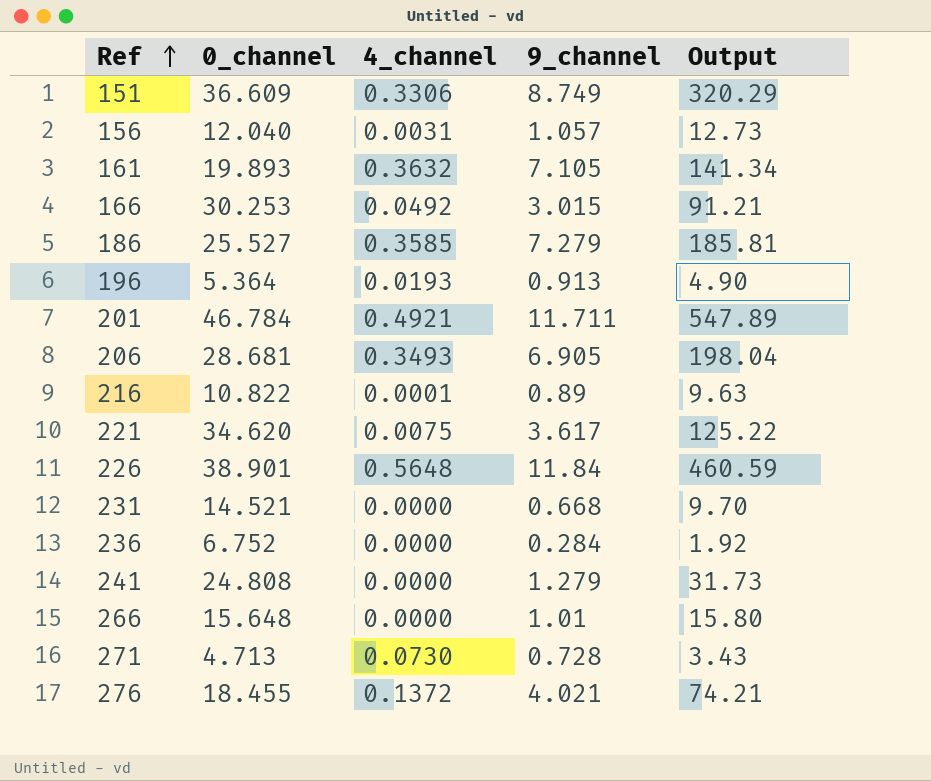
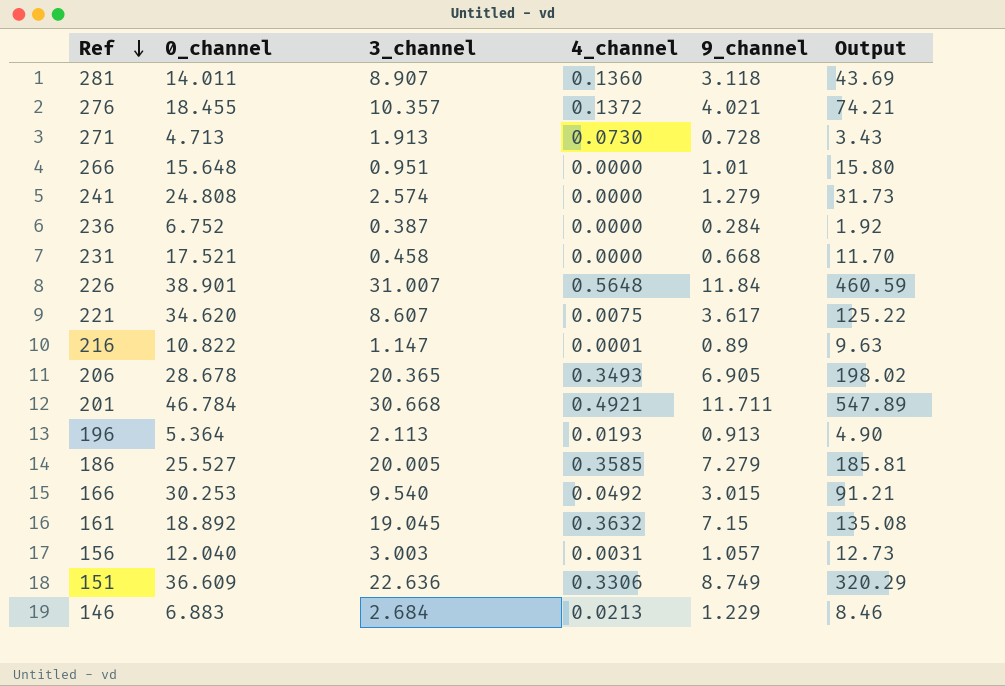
row order: Ref ascending -> Ref descending
column 3_channel | position: none -> 3
row 281: none -> 14.011 | 8.907 | 0.1360 | 3.118 | 43.69
231 | 0_channel: 14.521 -> 17.521
231 | Output: 9.70 -> 11.70
206 | 0_channel: 28.681 -> 28.678
206 | Output: 198.04 -> 198.02
161 | 0_channel: 19.893 -> 18.892
161 | 9_channel: 7.105 -> 7.15
161 | Output: 141.34 -> 135.08
row 146: none -> 6.883 | 2.684 | 0.0213 | 1.229 | 8.46

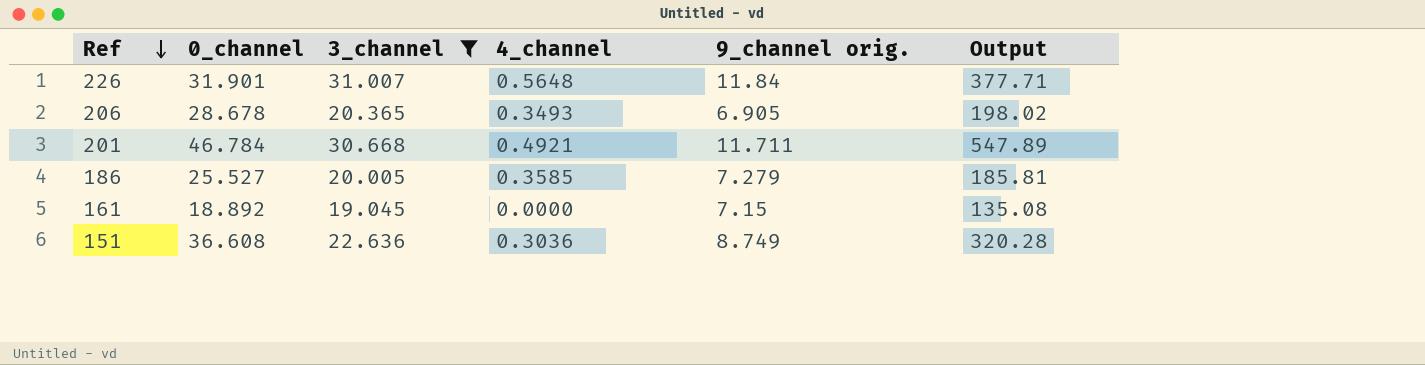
filter: none -> 3_channel >= 19.045
column name: 9_channel -> 9_channel orig.
226 | 0_channel: 38.901 -> 31.901
226 | Output: 460.59 -> 377.71
161 | 4_channel: 0.3632 -> 0.0000
151 | 0_channel: 36.609 -> 36.608
151 | 4_channel: 0.3306 -> 0.3036
151 | Output: 320.29 -> 320.28

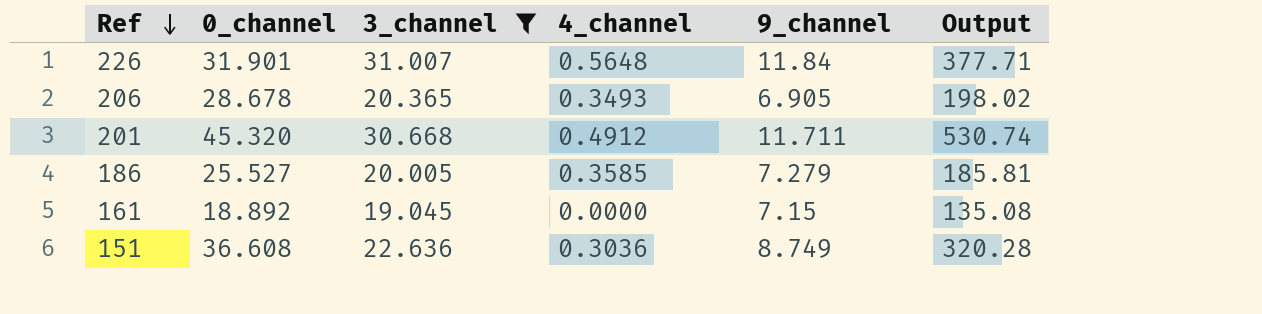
column name: 9_channel orig. -> 9_channel
201 | 0_channel: 46.784 -> 45.320
201 | 4_channel: 0.4921 -> 0.4912
201 | Output: 547.89 -> 530.74

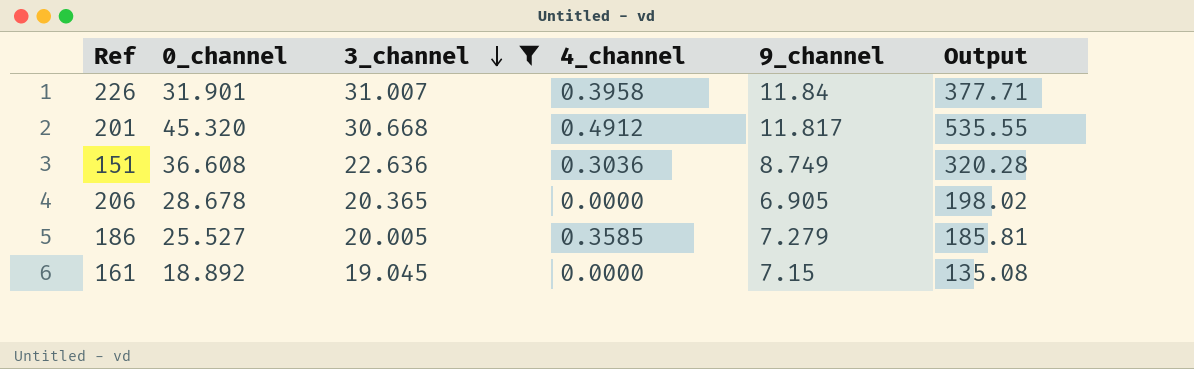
row order: Ref descending -> 3_channel descending
226 | 4_channel: 0.5648 -> 0.3958
201 | 9_channel: 11.711 -> 11.817
201 | Output: 530.74 -> 535.55
206 | 4_channel: 0.3493 -> 0.0000

